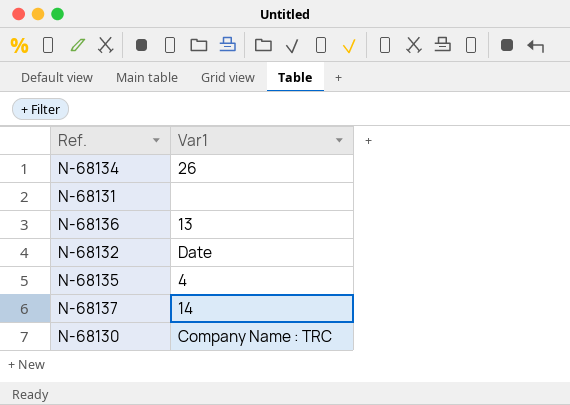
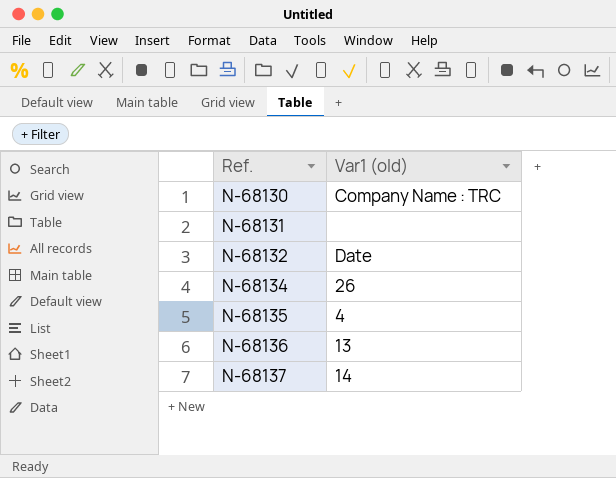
row order: none -> Ref. ascending
column name: Var1 -> Var1 (old)

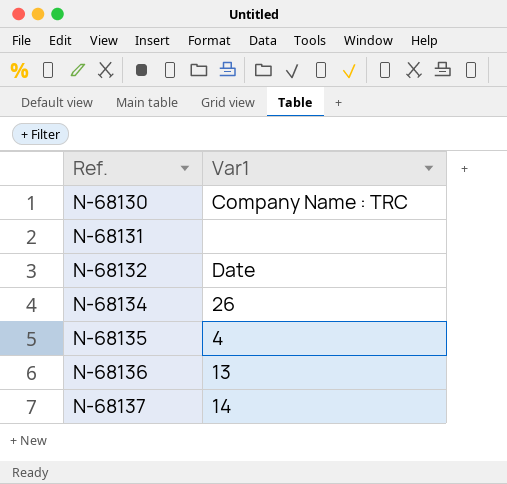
column name: Var1 (old) -> Var1

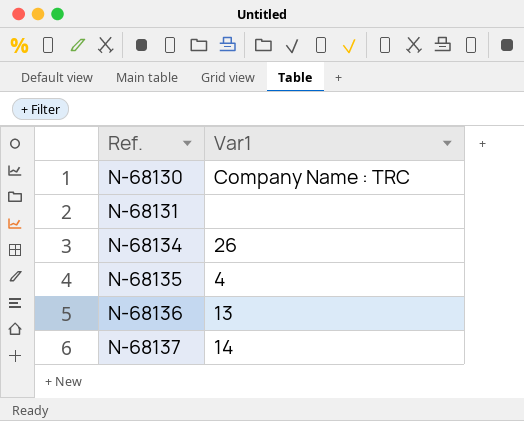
row N-68132: Date -> none

